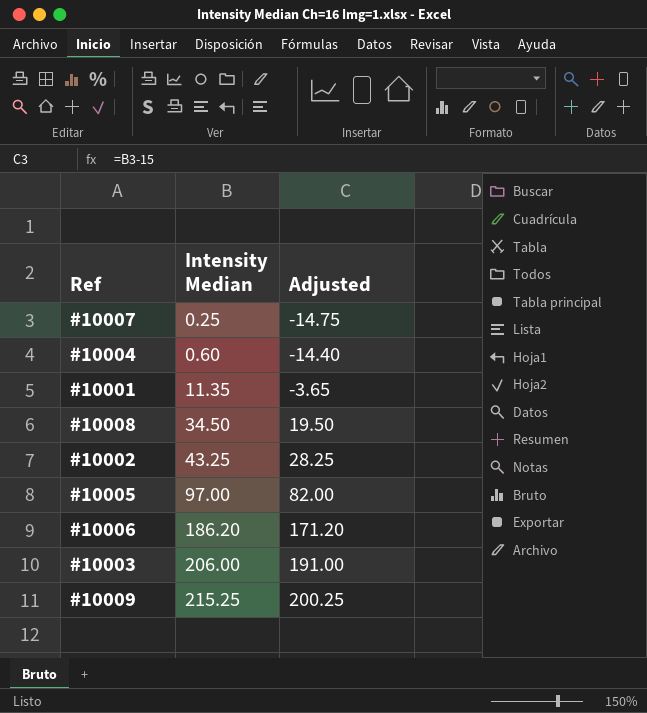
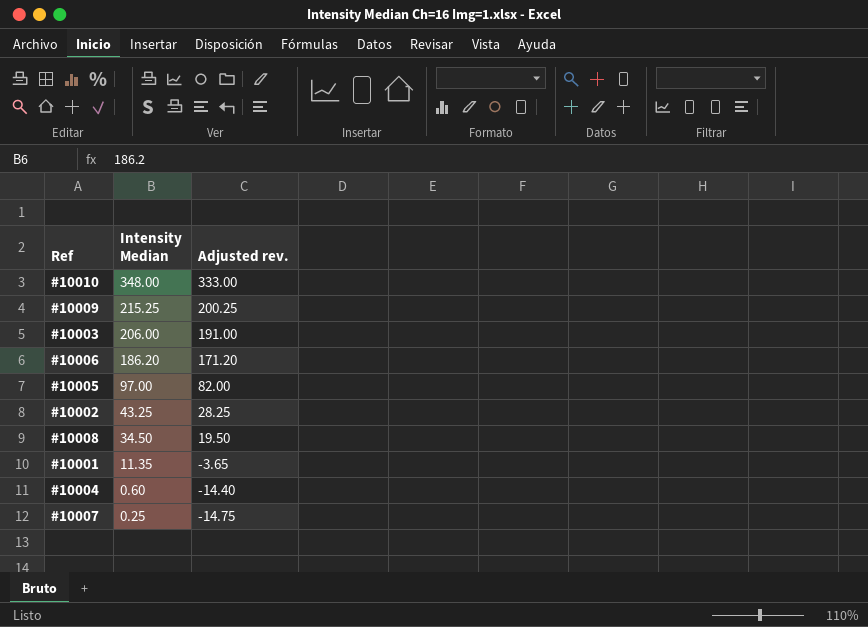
row order: Intensity Median ascending -> Intensity Median descending
column name: Adjusted -> Adjusted rev.
row #10010: none -> 348.00 | 333.00

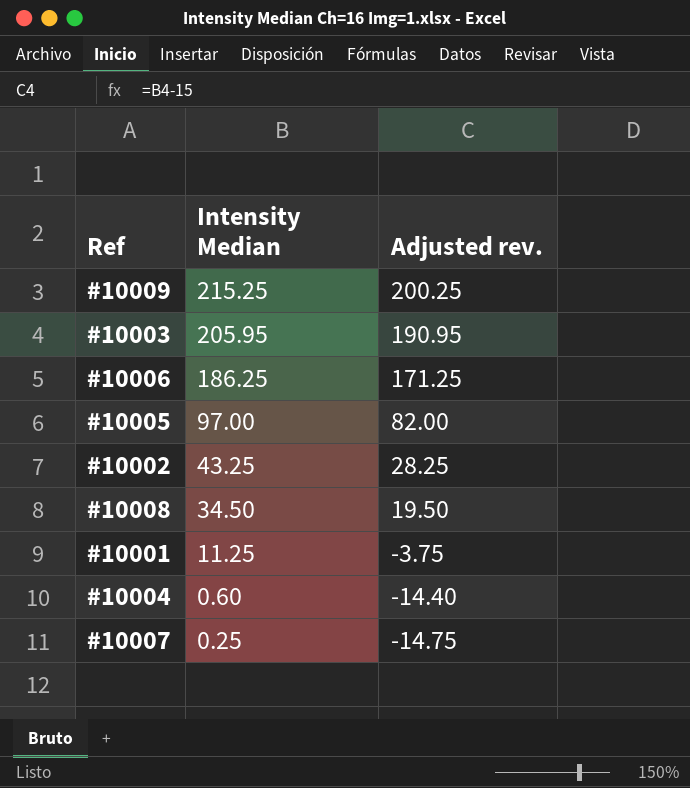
row #10010: 348.00 | 333.00 -> none
#10003 | Intensity Median: 206.00 -> 205.95
#10003 | Adjusted rev.: 191.00 -> 190.95
#10006 | Intensity Median: 186.20 -> 186.25
#10006 | Adjusted rev.: 171.20 -> 171.25
#10001 | Intensity Median: 11.35 -> 11.25
#10001 | Adjusted rev.: -3.65 -> -3.75

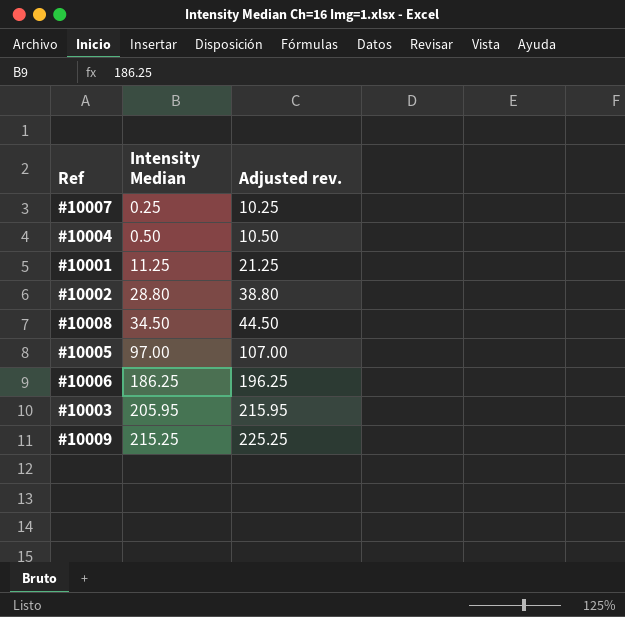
row order: Intensity Median descending -> Intensity Median ascending
column Adjusted rev. | formula: [Intensity Median] - 15 -> [Intensity Median] + 10
#10004 | Intensity Median: 0.60 -> 0.50
#10002 | Intensity Median: 43.25 -> 28.80

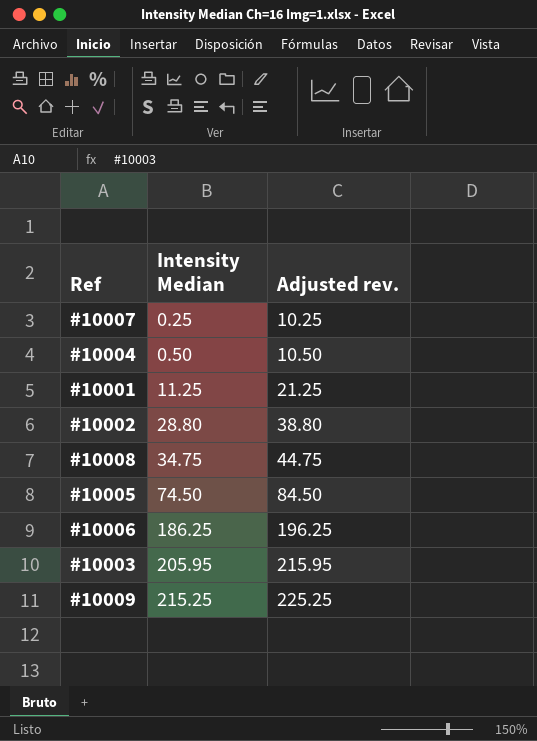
#10008 | Intensity Median: 34.50 -> 34.75
#10008 | Adjusted rev.: 44.50 -> 44.75
#10005 | Intensity Median: 97.00 -> 74.50
#10005 | Adjusted rev.: 107.00 -> 84.50

